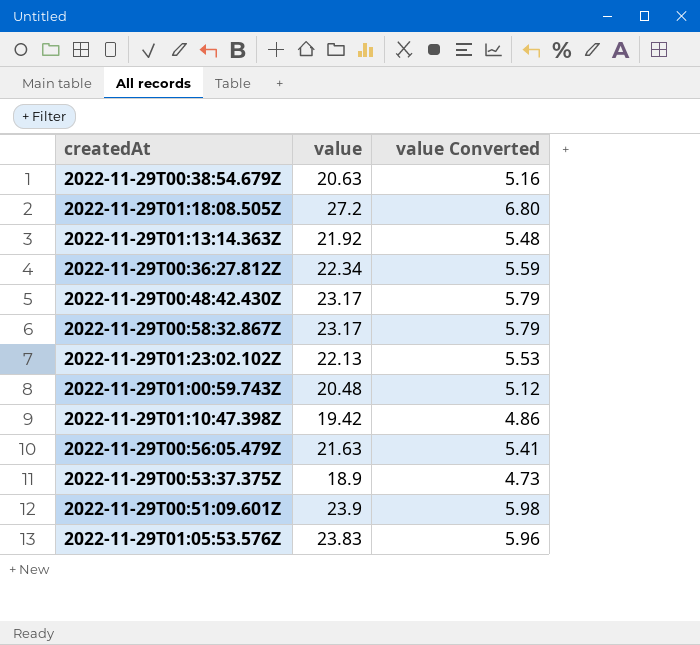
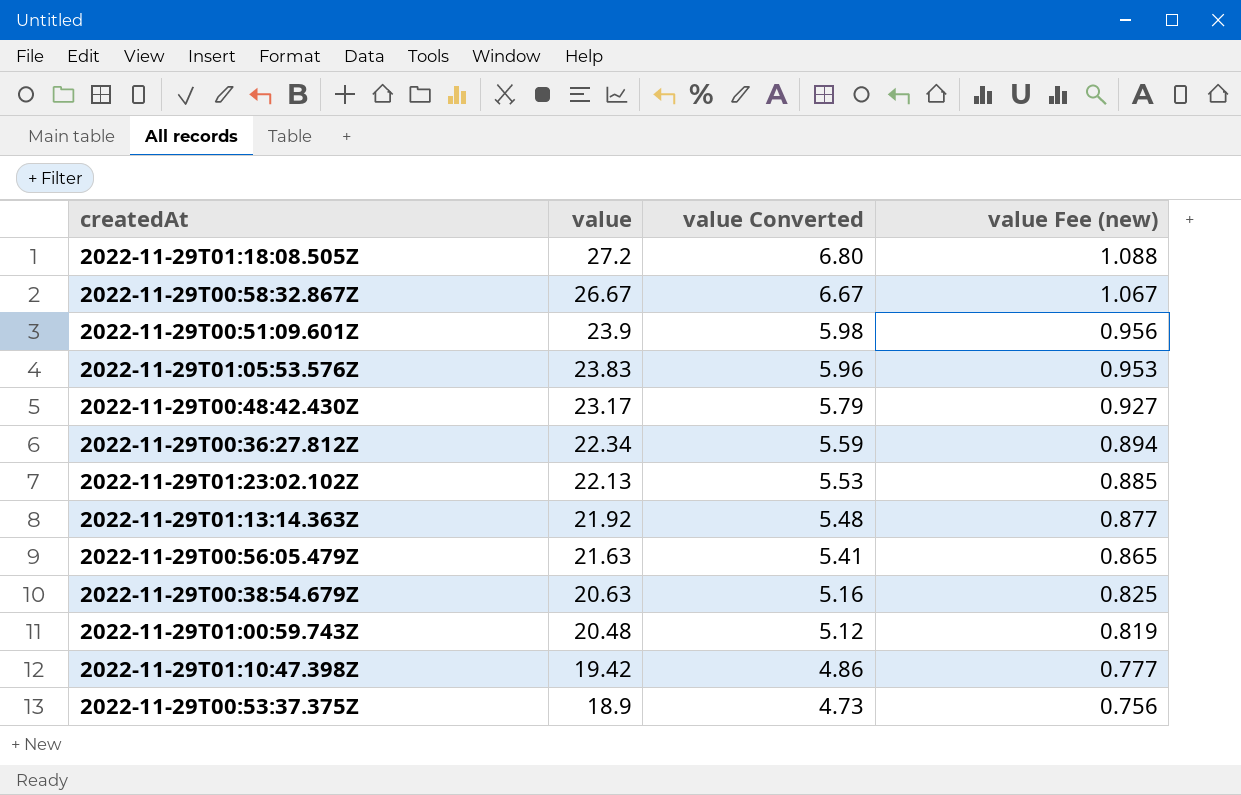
row order: none -> value descending
column value Fee (new) | formula: none -> [value] * 0.04
2022-11-29T00:58:32.867Z | value: 23.17 -> 26.67
2022-11-29T00:58:32.867Z | value Converted: 5.79 -> 6.67

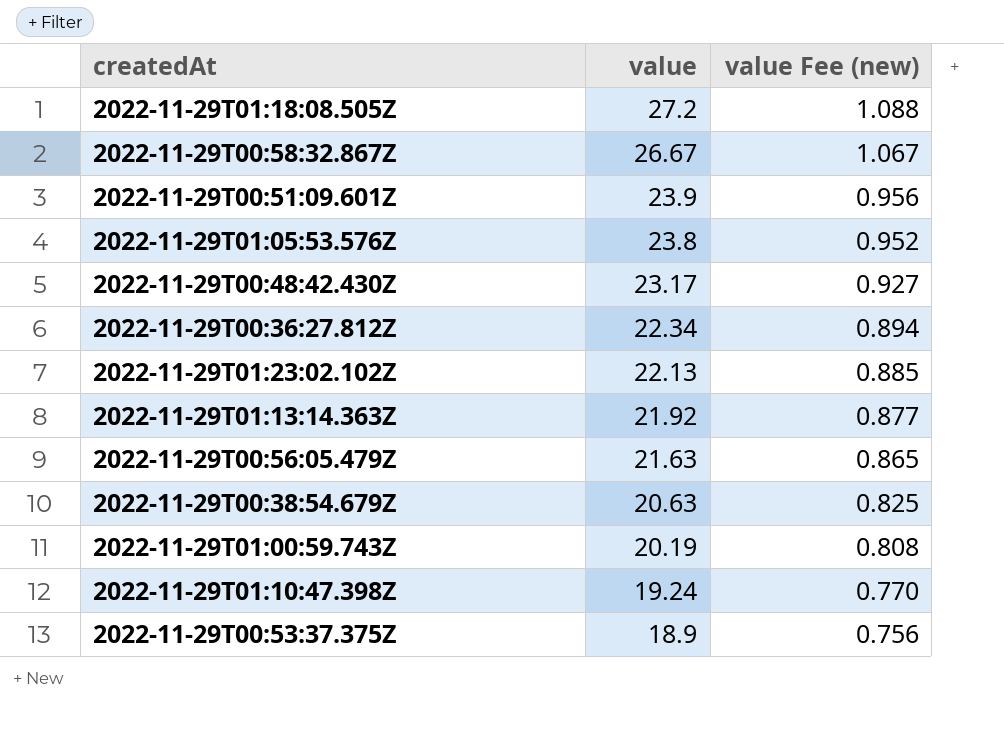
column value Converted | formula: [value] * 0.25 -> none
2022-11-29T01:05:53.576Z | value: 23.83 -> 23.8
2022-11-29T01:05:53.576Z | value Fee (new): 0.953 -> 0.952
2022-11-29T01:00:59.743Z | value: 20.48 -> 20.19
2022-11-29T01:00:59.743Z | value Fee (new): 0.819 -> 0.808
2022-11-29T01:10:47.398Z | value: 19.42 -> 19.24
2022-11-29T01:10:47.398Z | value Fee (new): 0.777 -> 0.770

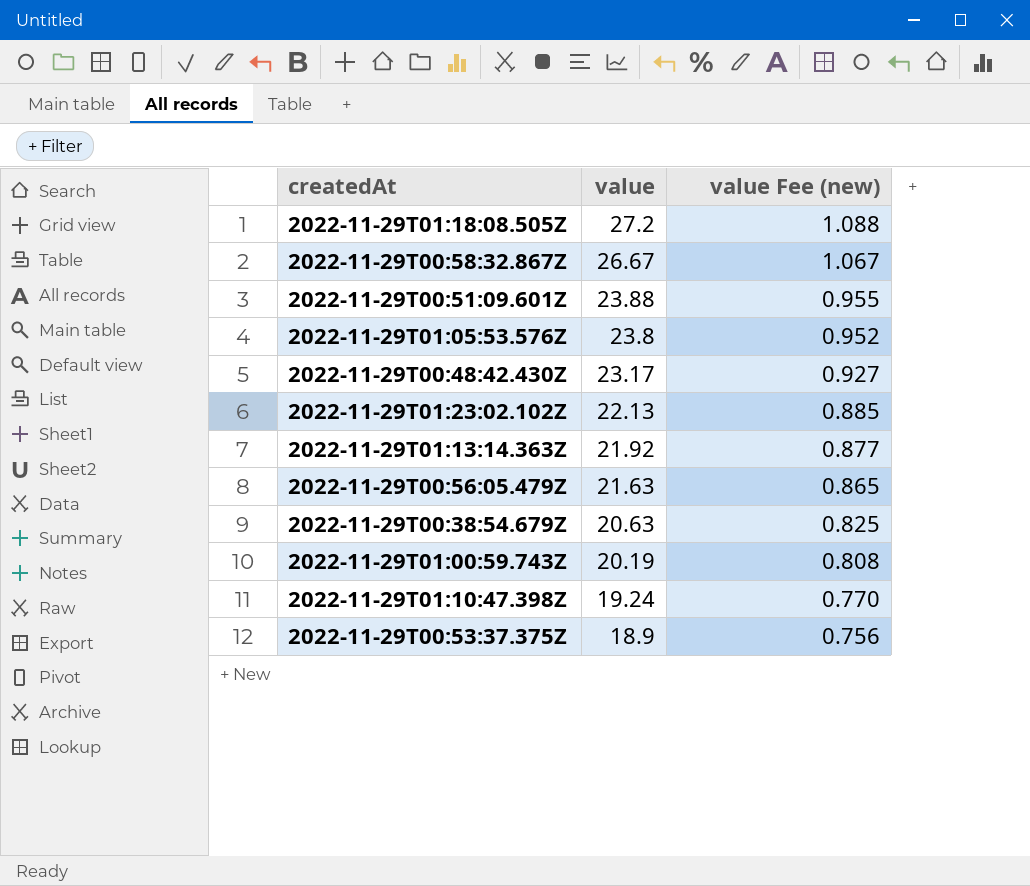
row 2022-11-29T00:36:27.812Z: 22.34 | 0.894 -> none
2022-11-29T00:51:09.601Z | value: 23.9 -> 23.88
2022-11-29T00:51:09.601Z | value Fee (new): 0.956 -> 0.955

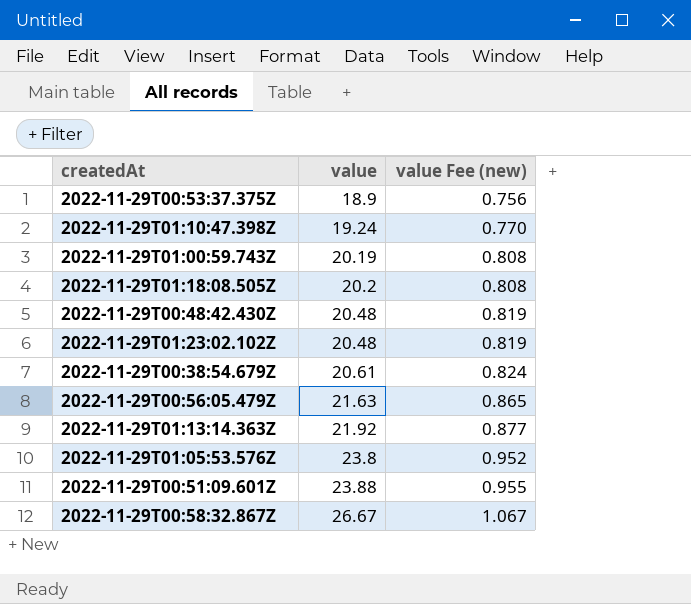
row order: value descending -> value ascending
2022-11-29T01:18:08.505Z | value: 27.2 -> 20.2
2022-11-29T01:18:08.505Z | value Fee (new): 1.088 -> 0.808
2022-11-29T00:48:42.430Z | value: 23.17 -> 20.48
2022-11-29T00:48:42.430Z | value Fee (new): 0.927 -> 0.819
2022-11-29T01:23:02.102Z | value: 22.13 -> 20.48
2022-11-29T01:23:02.102Z | value Fee (new): 0.885 -> 0.819
2022-11-29T00:38:54.679Z | value: 20.63 -> 20.61
2022-11-29T00:38:54.679Z | value Fee (new): 0.825 -> 0.824

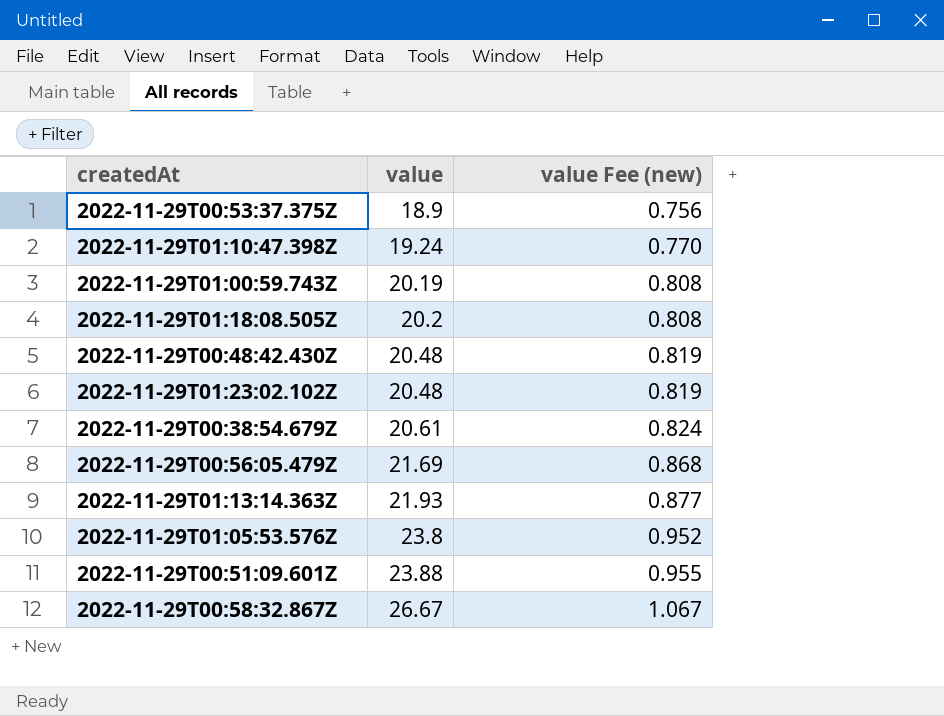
2022-11-29T00:56:05.479Z | value: 21.63 -> 21.69
2022-11-29T00:56:05.479Z | value Fee (new): 0.865 -> 0.868
2022-11-29T01:13:14.363Z | value: 21.92 -> 21.93

